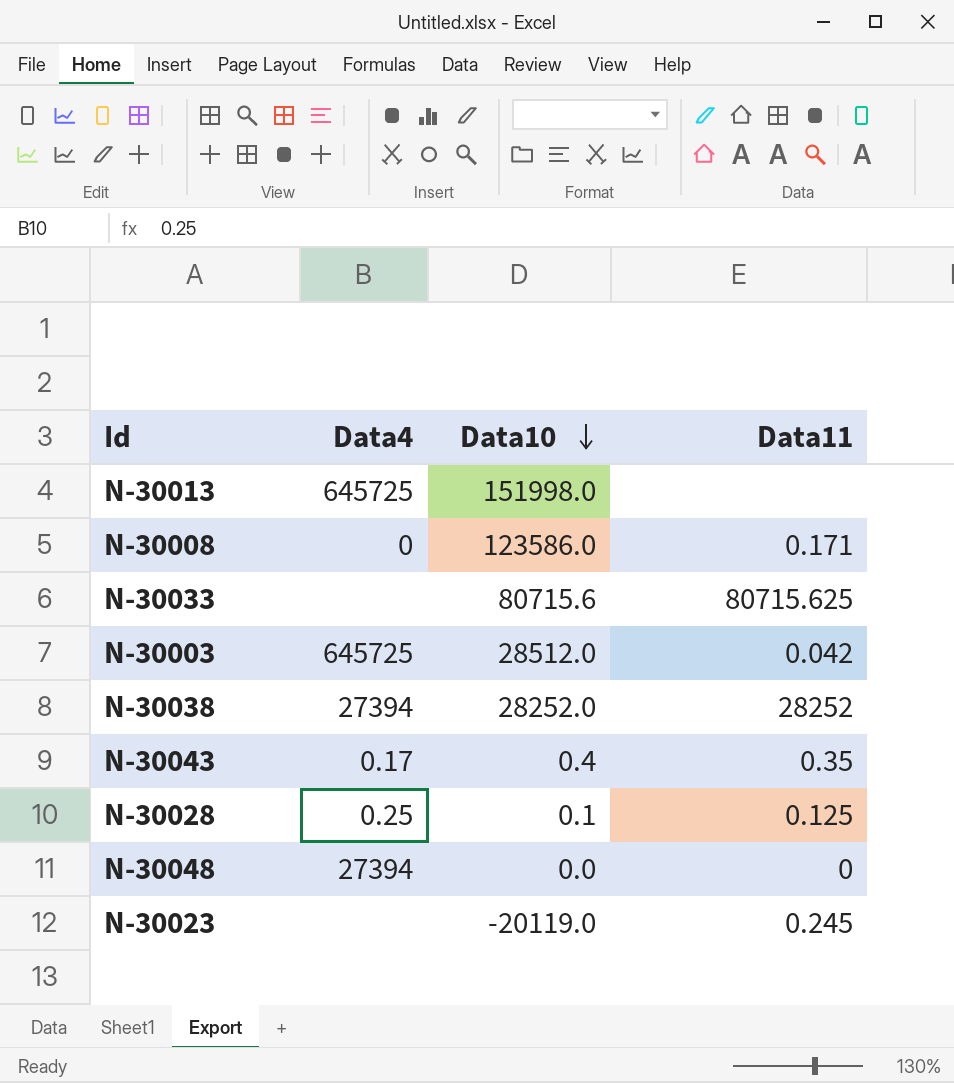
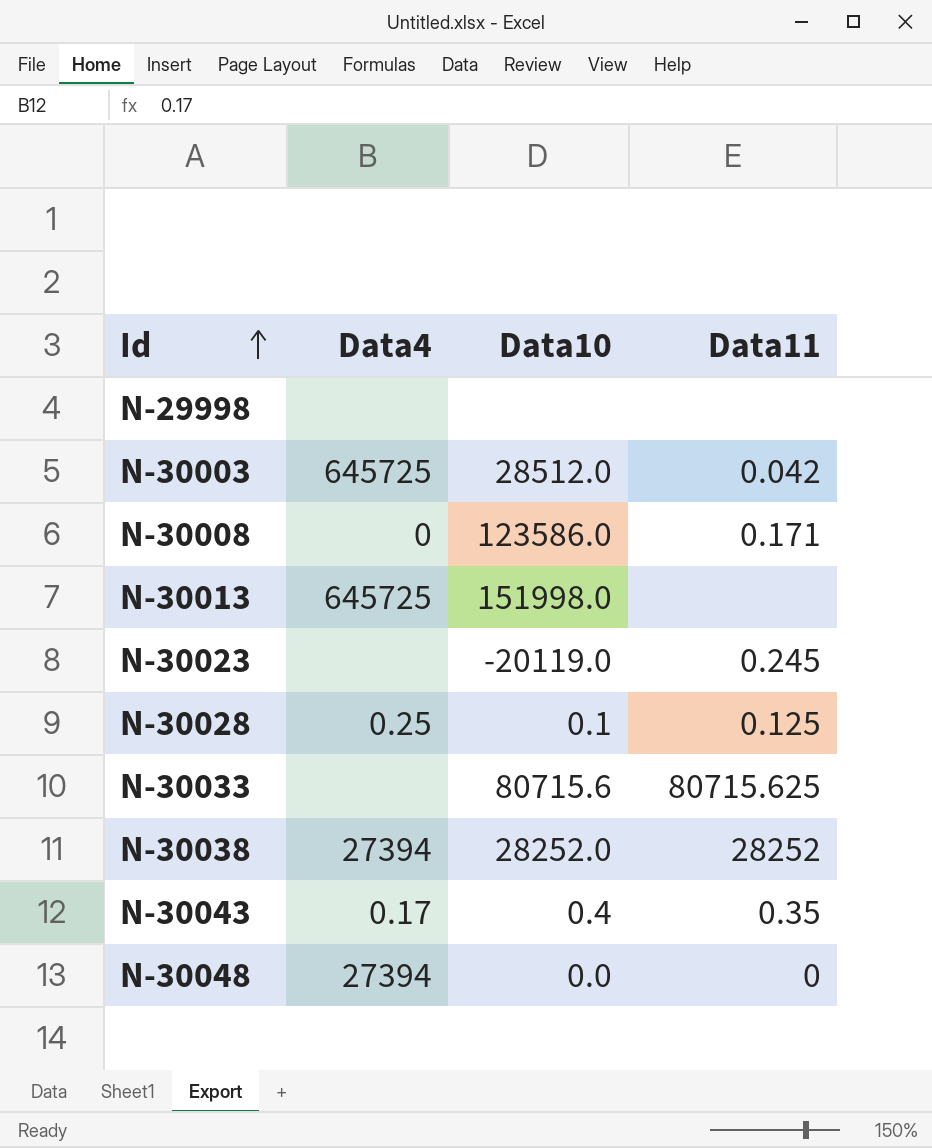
row order: Data10 descending -> Id ascending
row N-29998: none -> none | none | none

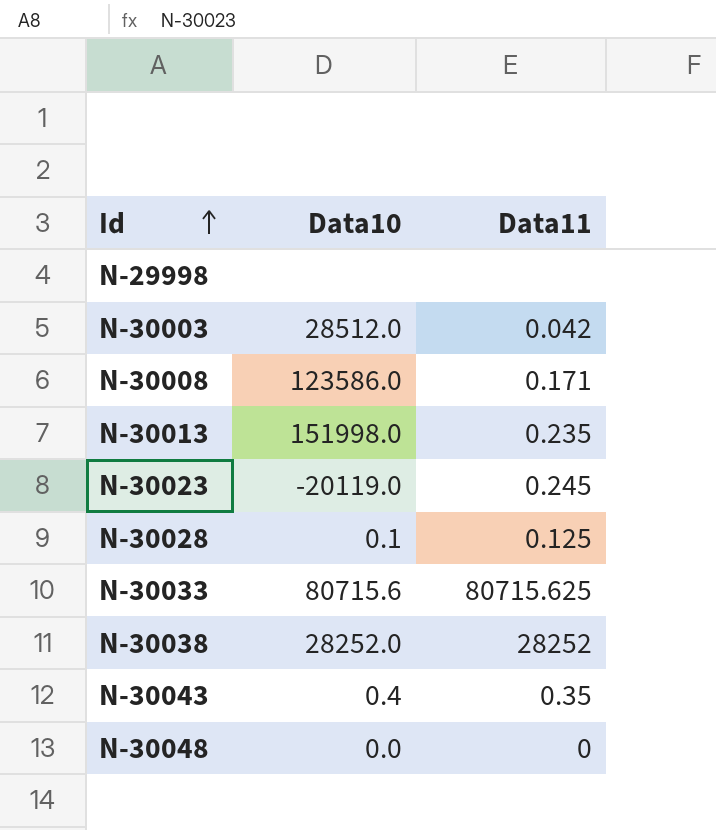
column Data4 | position: 2 -> none
N-30013 | Data11: none -> 0.235

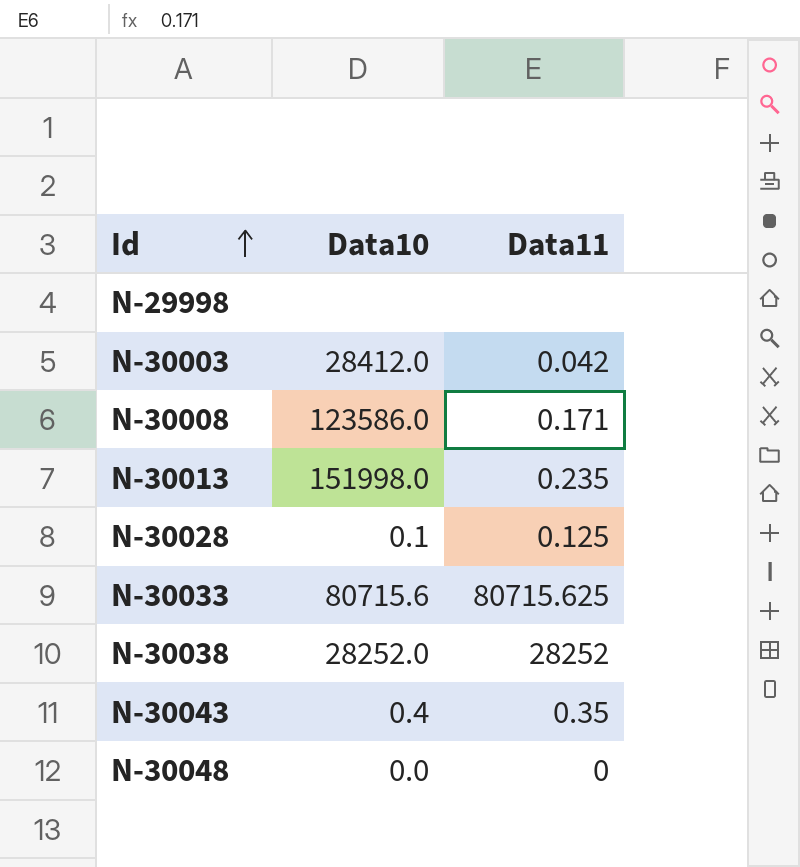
row N-30023: -20119.0 | 0.245 -> none
N-30003 | Data10: 28512.0 -> 28412.0

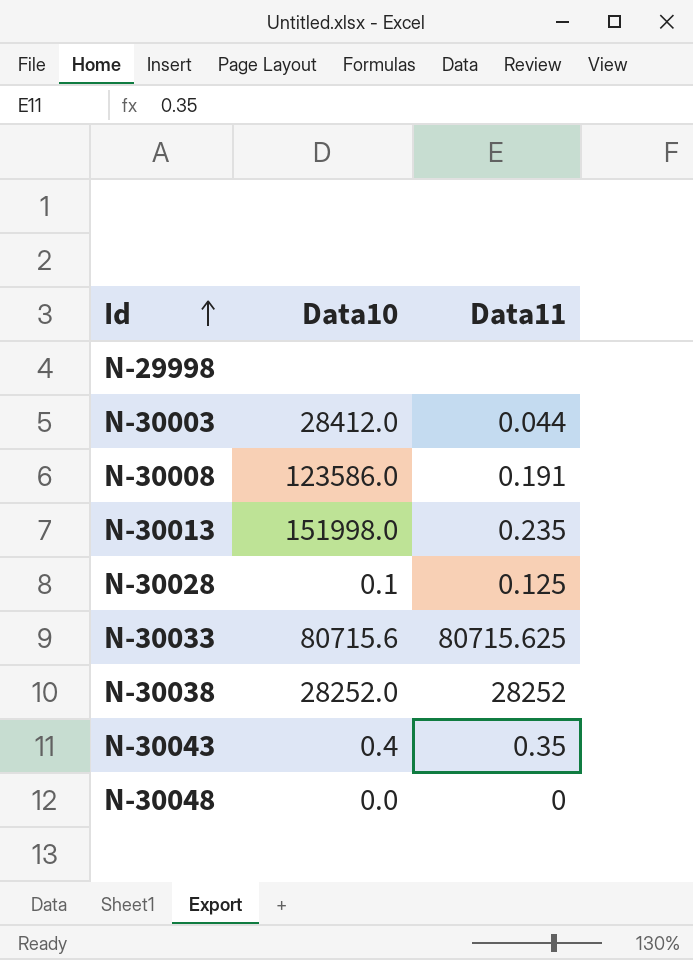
N-30003 | Data11: 0.042 -> 0.044
N-30008 | Data11: 0.171 -> 0.191

